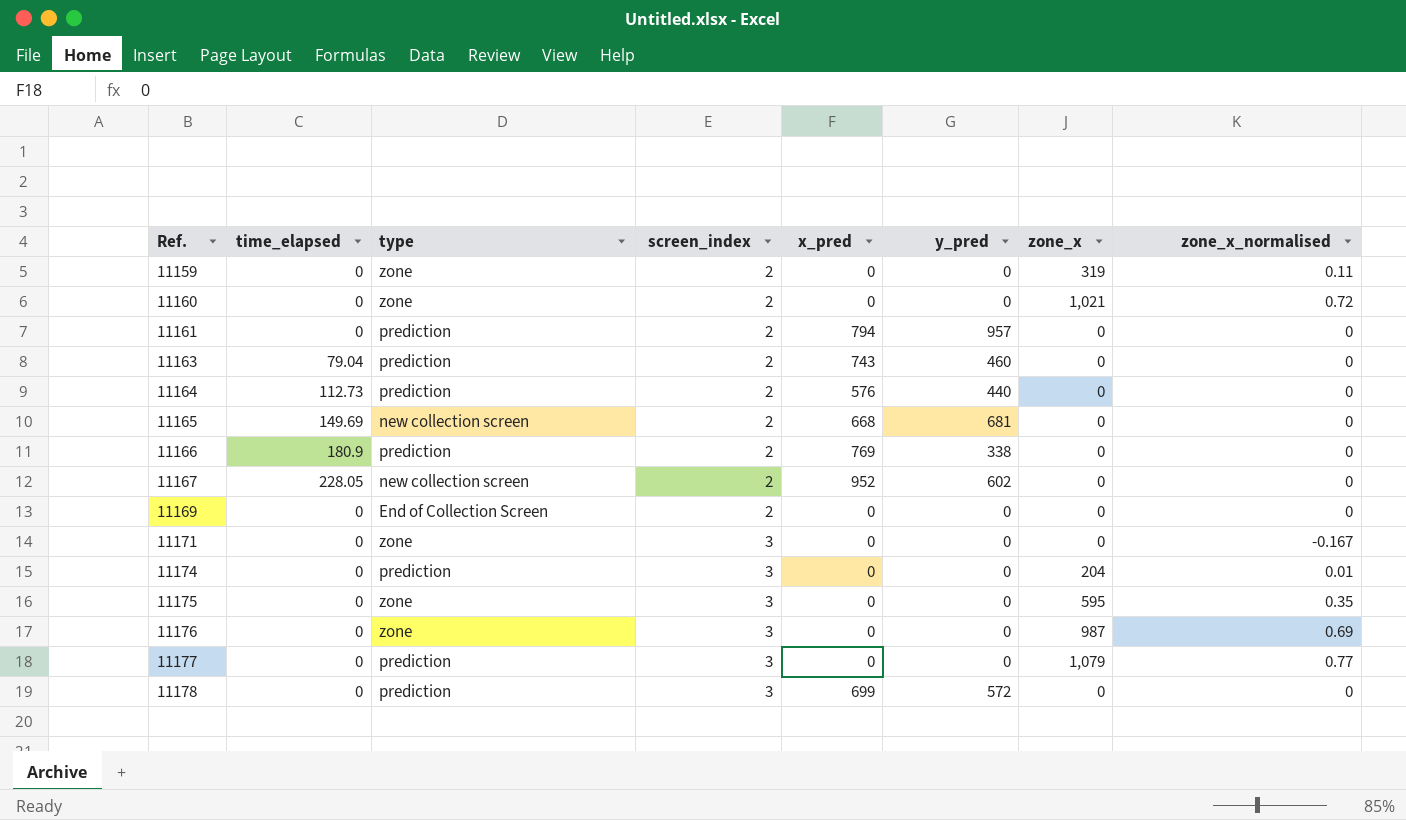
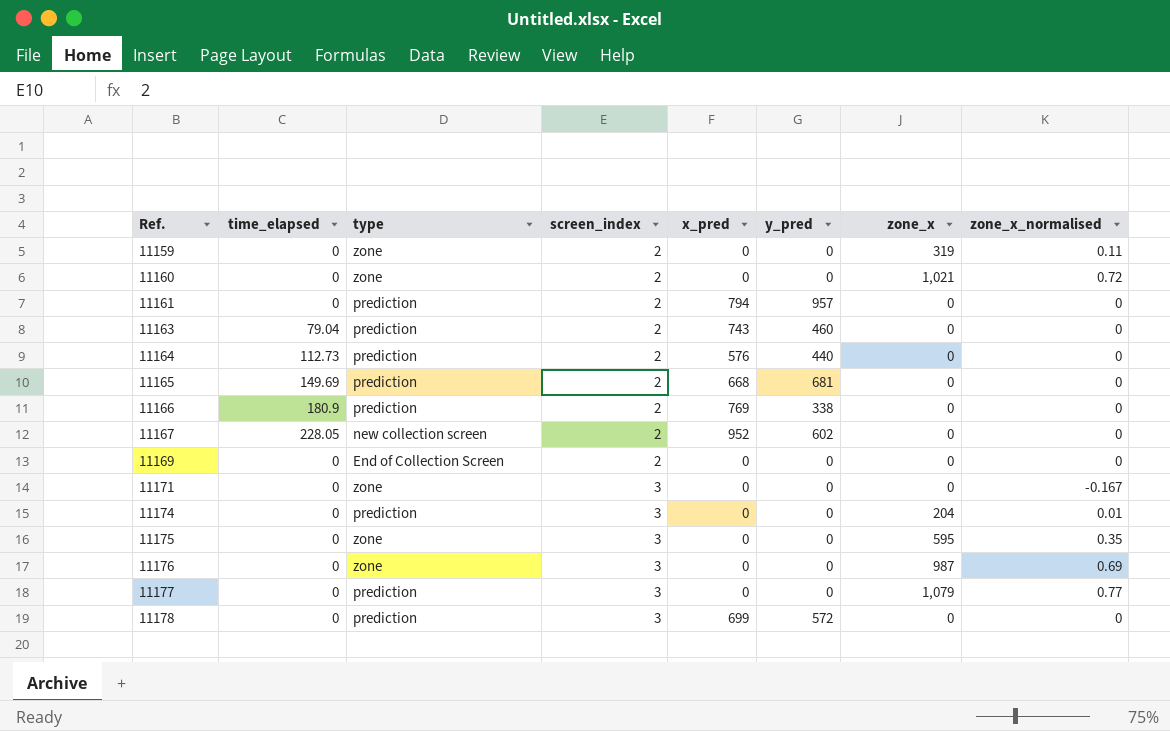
11165 | type: new collection screen -> prediction

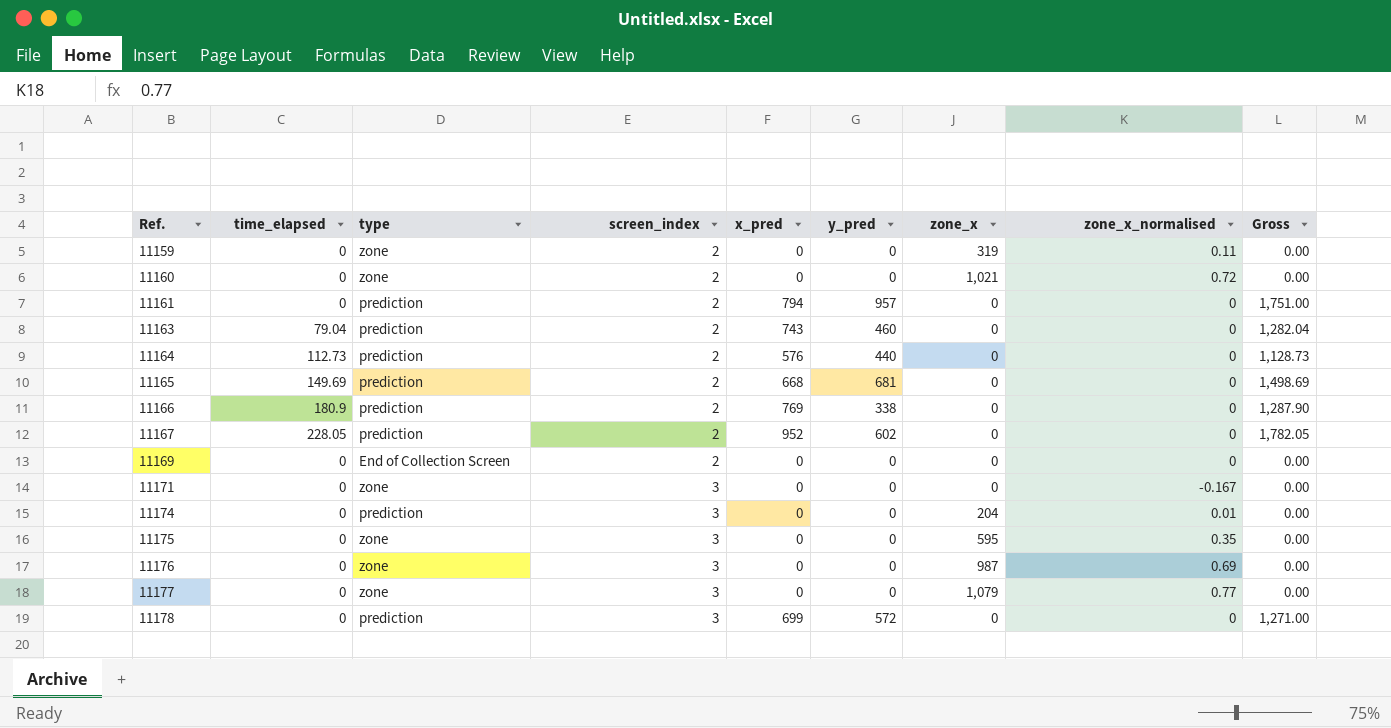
column Gross | formula: none -> [time_elapsed] + [x_pred] + [y_pred]
11167 | type: new collection screen -> prediction
11177 | type: prediction -> zone

